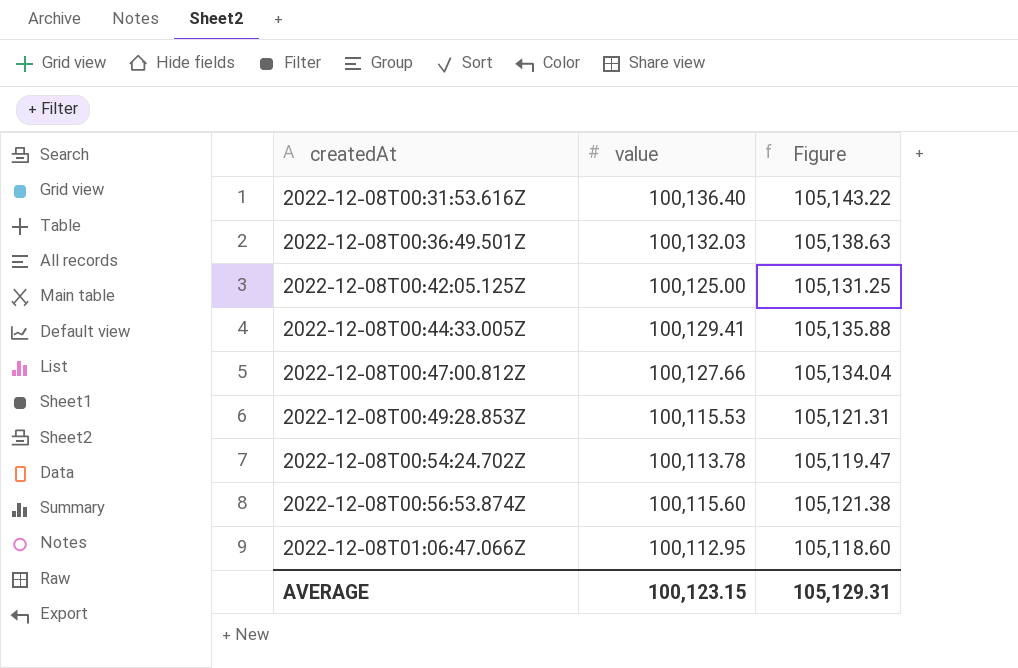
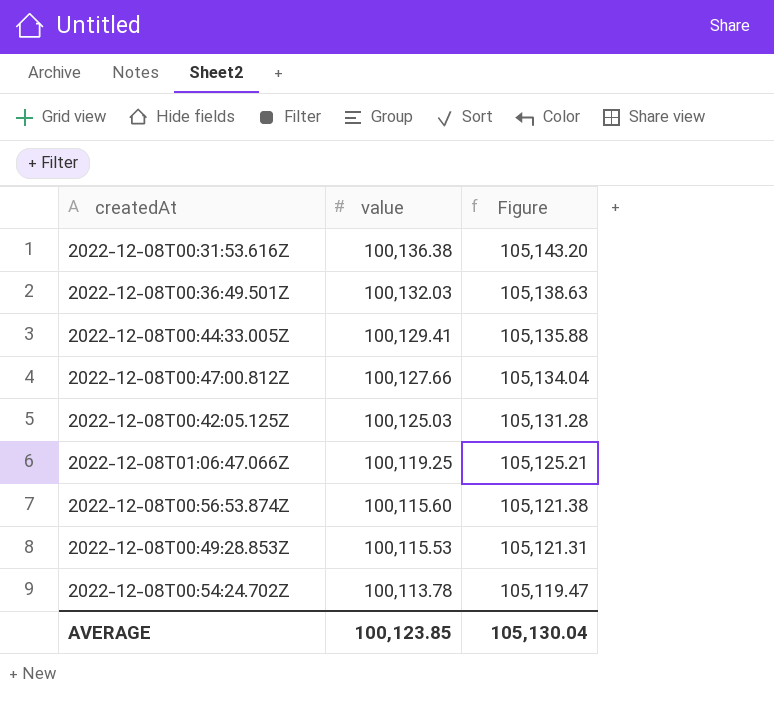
row order: createdAt ascending -> value descending
2022-12-08T00:31:53.616Z | value: 100,136.40 -> 100,136.38
2022-12-08T00:31:53.616Z | Figure: 105,143.22 -> 105,143.20
2022-12-08T00:42:05.125Z | value: 100,125.00 -> 100,125.03
2022-12-08T00:42:05.125Z | Figure: 105,131.25 -> 105,131.28
2022-12-08T01:06:47.066Z | value: 100,112.95 -> 100,119.25
2022-12-08T01:06:47.066Z | Figure: 105,118.60 -> 105,125.21
AVERAGE | value: 100,123.15 -> 100,123.85
AVERAGE | Figure: 105,129.31 -> 105,130.04

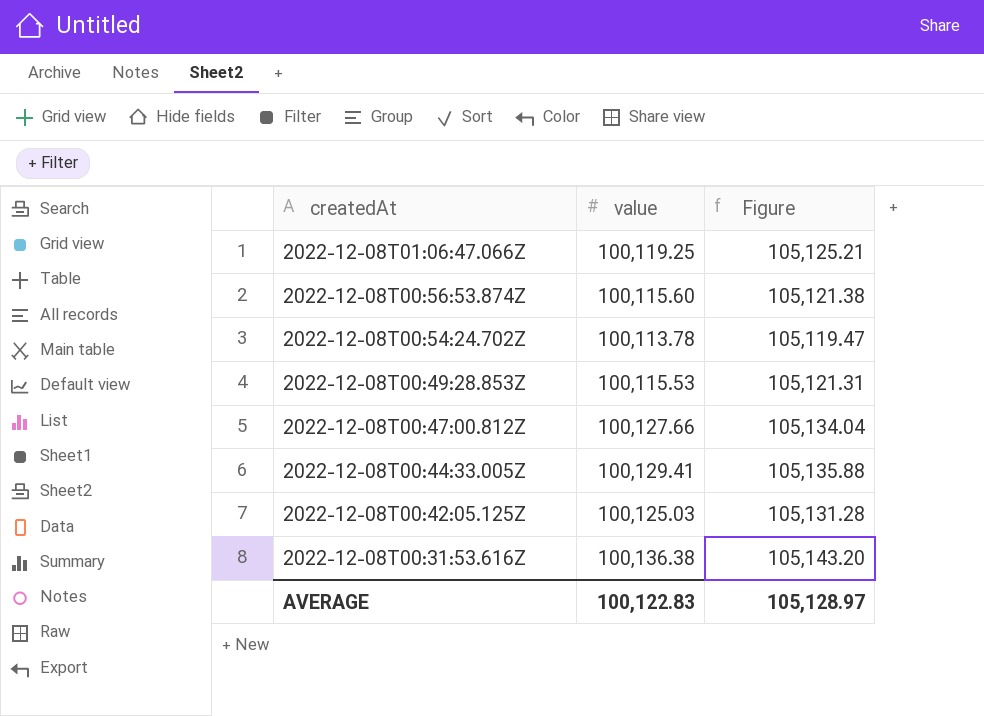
row order: value descending -> createdAt descending
row 2022-12-08T00:36:49.501Z: 100,132.03 | 105,138.63 -> none
AVERAGE | value: 100,123.85 -> 100,122.83
AVERAGE | Figure: 105,130.04 -> 105,128.97

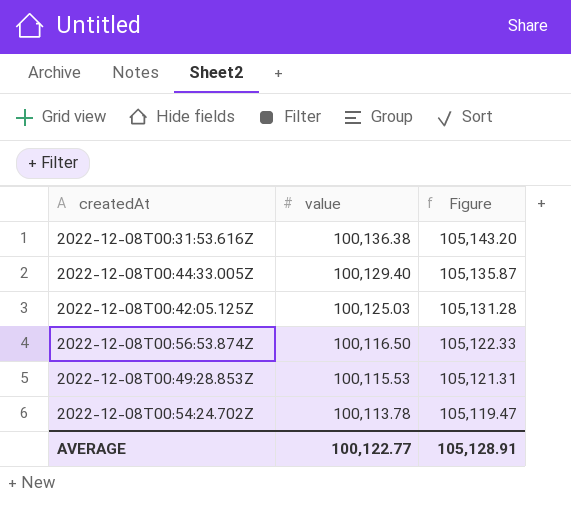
row order: createdAt descending -> value descending
row 2022-12-08T01:06:47.066Z: 100,119.25 | 105,125.21 -> none
row 2022-12-08T00:47:00.812Z: 100,127.66 | 105,134.04 -> none
2022-12-08T00:44:33.005Z | value: 100,129.41 -> 100,129.40
2022-12-08T00:44:33.005Z | Figure: 105,135.88 -> 105,135.87
2022-12-08T00:56:53.874Z | value: 100,115.60 -> 100,116.50
2022-12-08T00:56:53.874Z | Figure: 105,121.38 -> 105,122.33
AVERAGE | value: 100,122.83 -> 100,122.77
AVERAGE | Figure: 105,128.97 -> 105,128.91

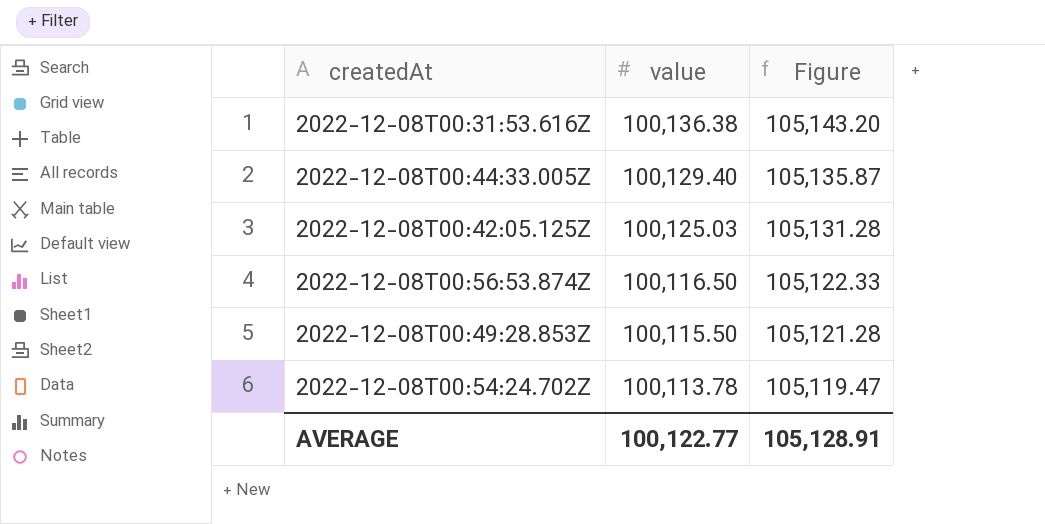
2022-12-08T00:49:28.853Z | value: 100,115.53 -> 100,115.50
2022-12-08T00:49:28.853Z | Figure: 105,121.31 -> 105,121.28

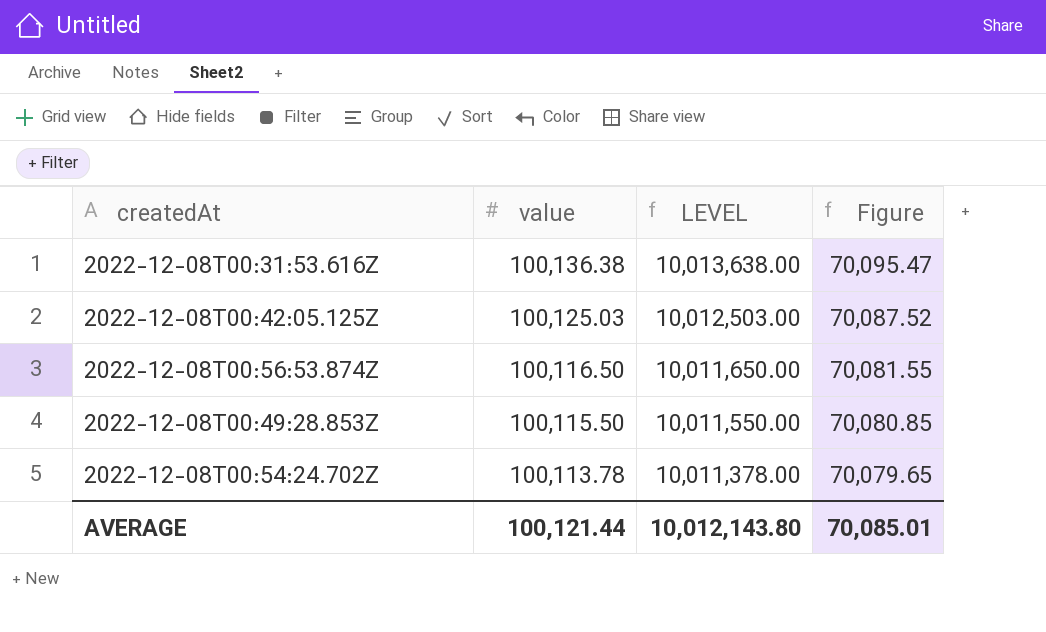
column LEVEL | formula: none -> [value] * 100
column Figure | formula: [value] * 1.05 -> [value] * 0.7
row 2022-12-08T00:44:33.005Z: 100,129.40 | 105,135.87 -> none
AVERAGE | value: 100,122.77 -> 100,121.44
AVERAGE | Figure: 105,128.91 -> 70,085.01

